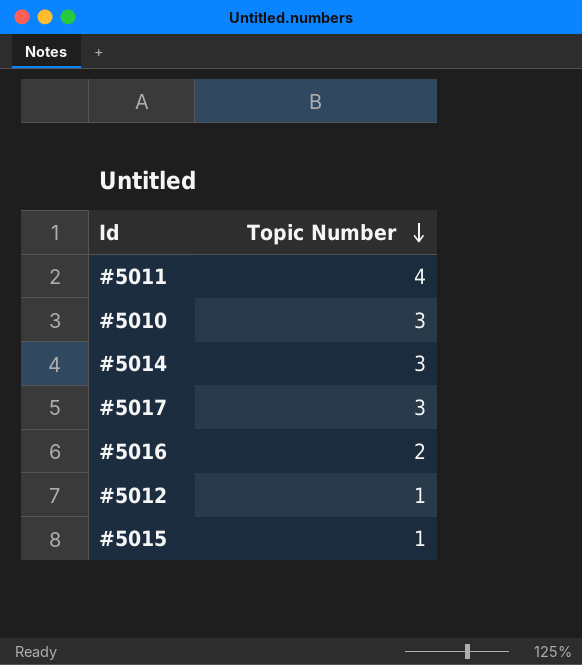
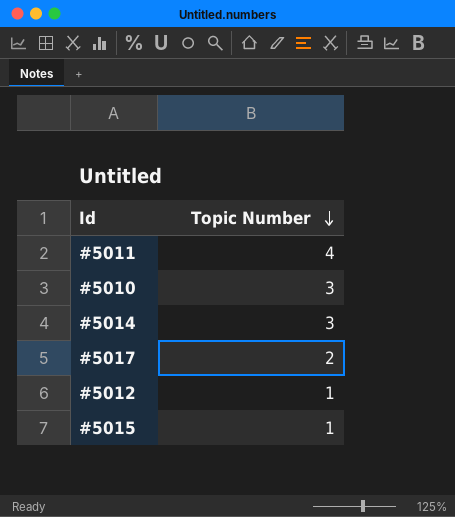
row #5016: 2 -> none
#5017 | Topic Number: 3 -> 2

